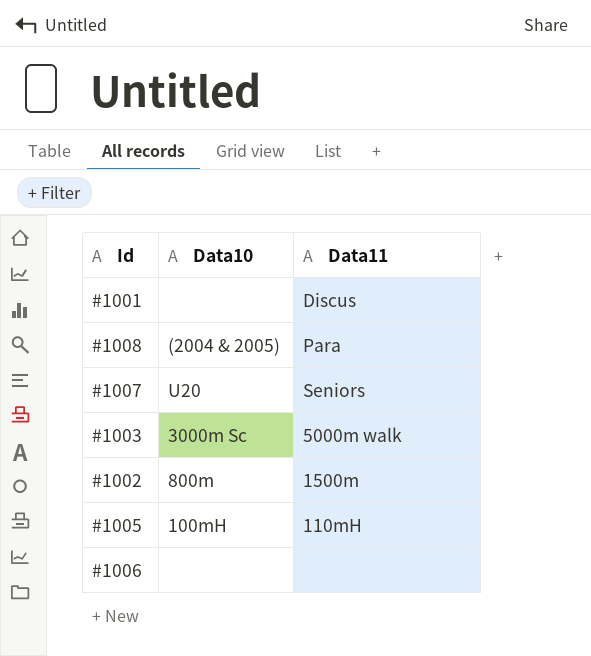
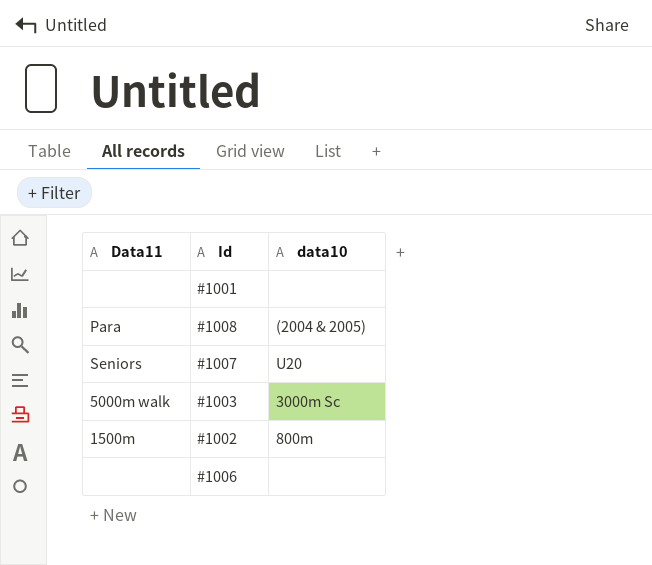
column Data11 | position: 3 -> 1
column name: Data10 -> data10
row #1005: 100mH | 110mH -> none
#1001 | Data11: Discus -> none

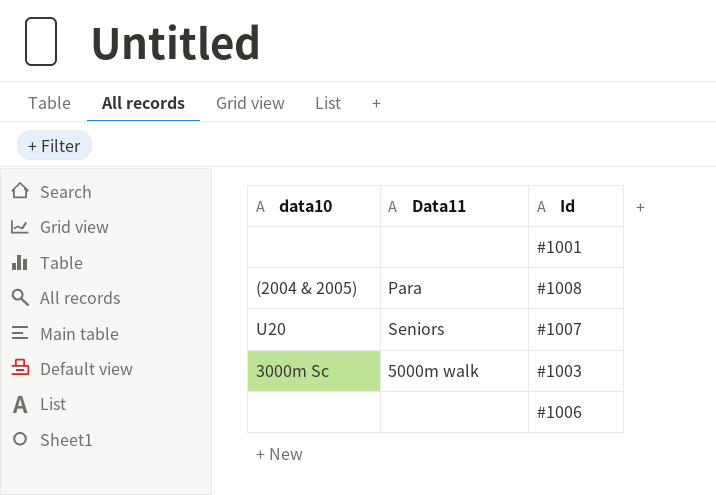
column data10 | position: 3 -> 1
row #1002: 1500m | 800m -> none

